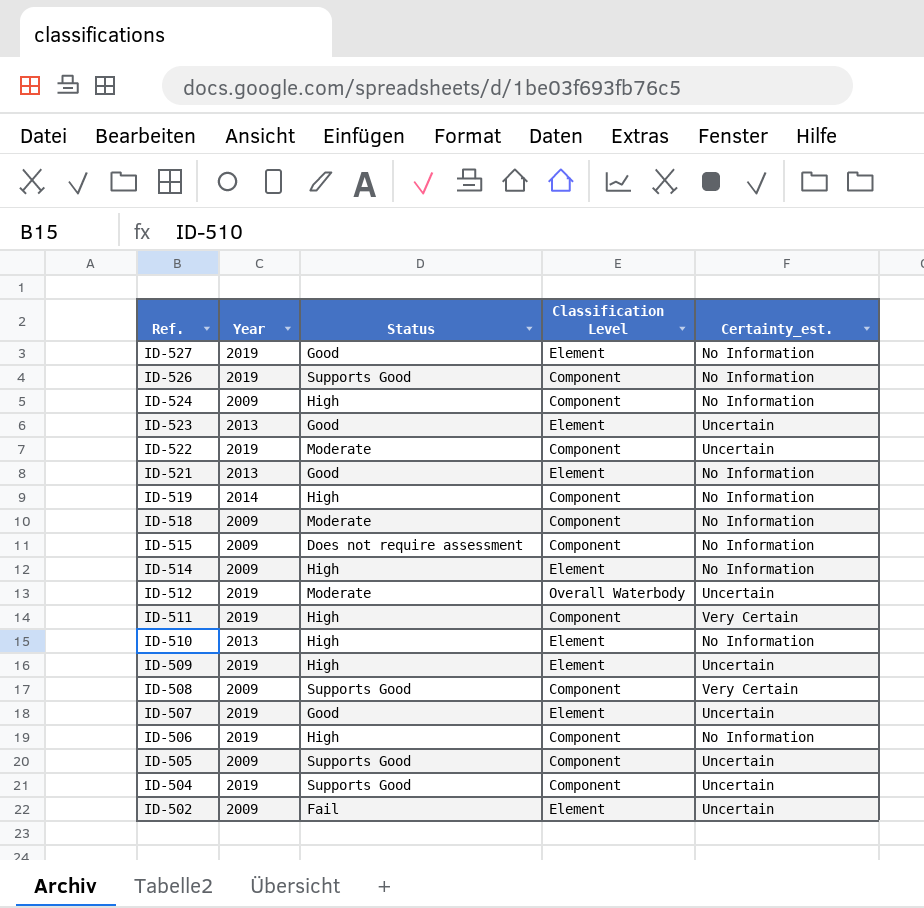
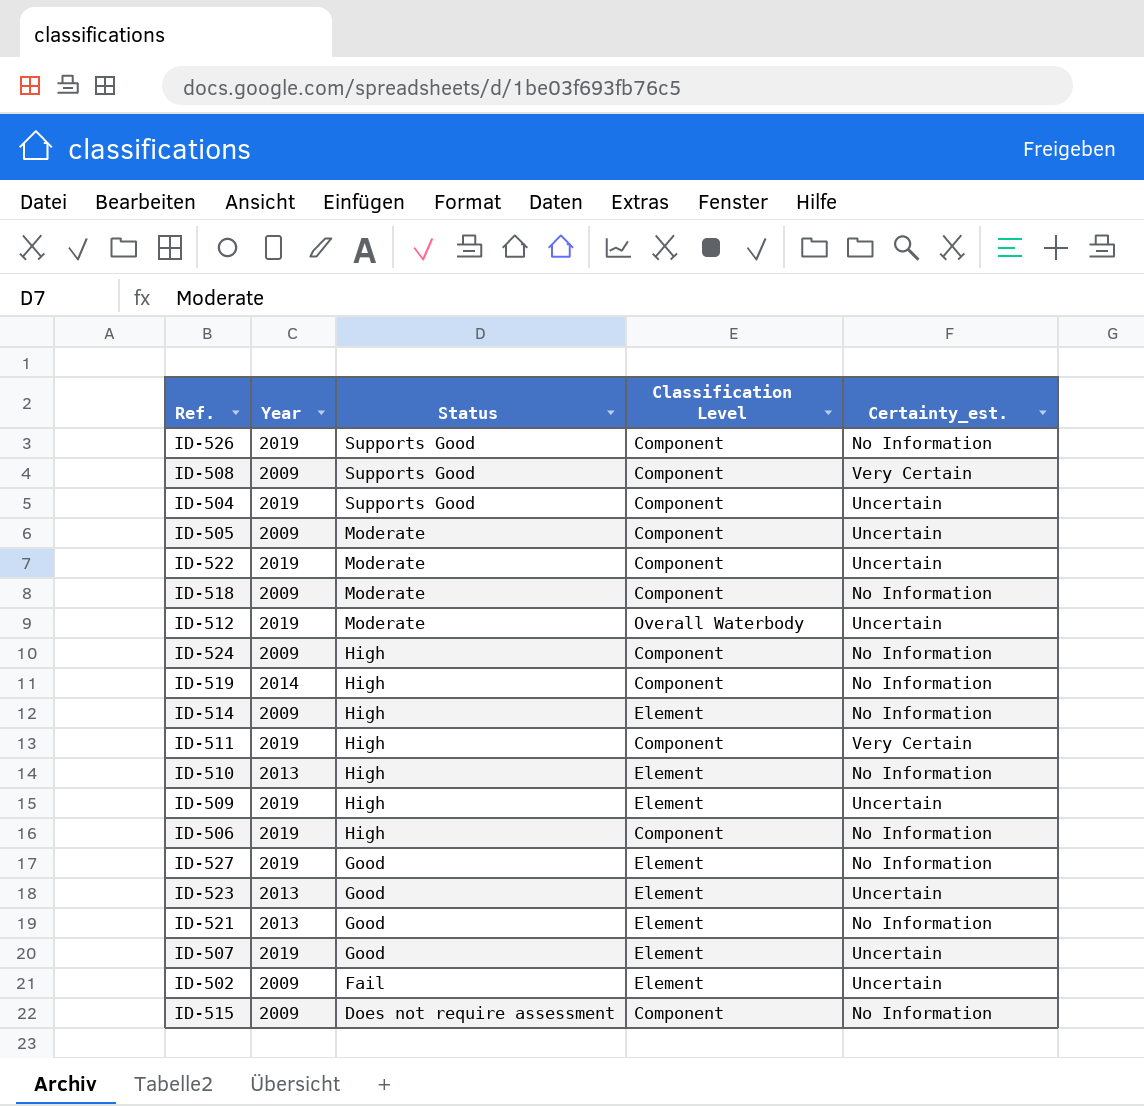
row order: Ref. descending -> Status descending
ID-505 | Status: Supports Good -> Moderate

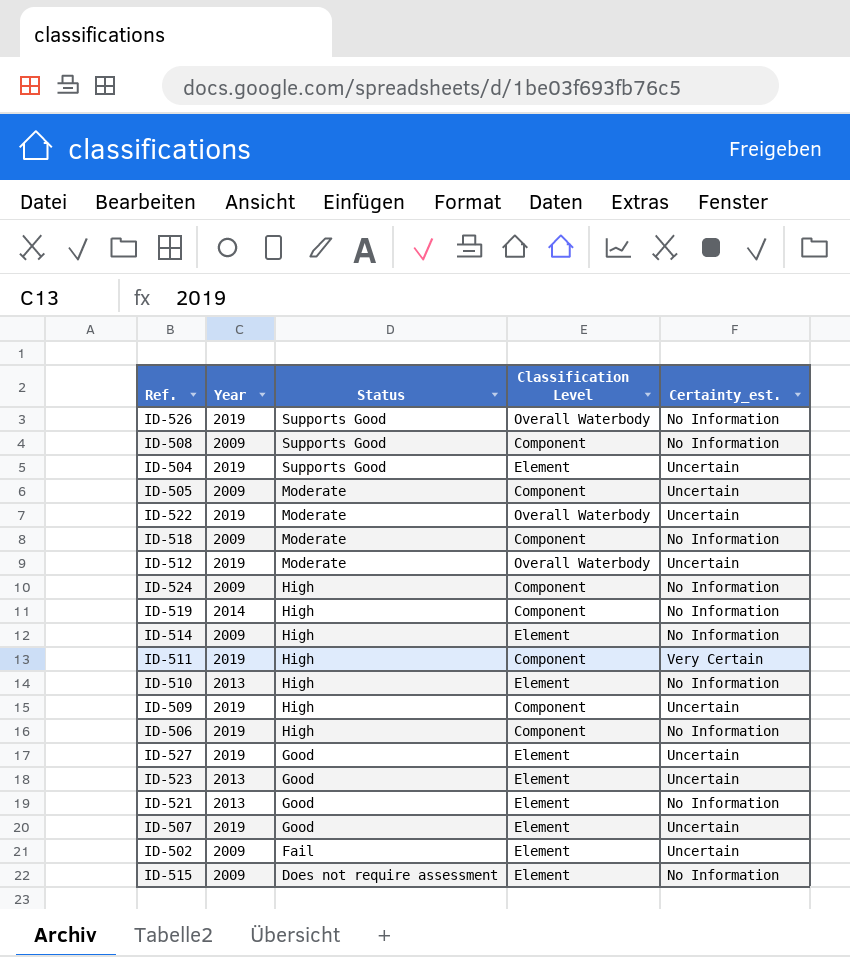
ID-526 | Classification Level: Component -> Overall Waterbody
ID-508 | Certainty_est.: Very Certain -> No Information
ID-504 | Classification Level: Component -> Element
ID-522 | Classification Level: Component -> Overall Waterbody
ID-509 | Classification Level: Element -> Component
ID-527 | Certainty_est.: No Information -> Uncertain
ID-515 | Classification Level: Component -> Element

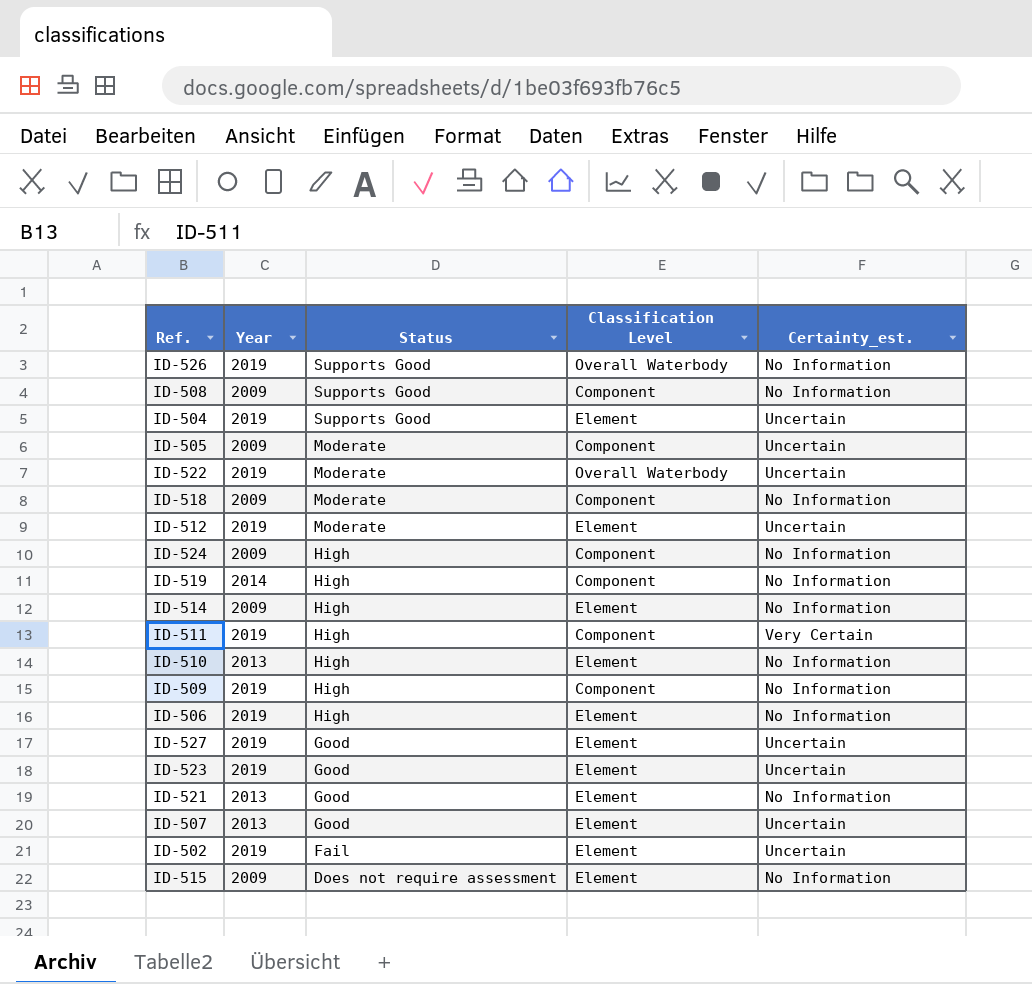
ID-512 | Classification Level: Overall Waterbody -> Element
ID-509 | Certainty_est.: Uncertain -> No Information
ID-506 | Classification Level: Component -> Element
ID-523 | Year: 2013 -> 2019
ID-507 | Year: 2019 -> 2013
ID-502 | Year: 2009 -> 2019

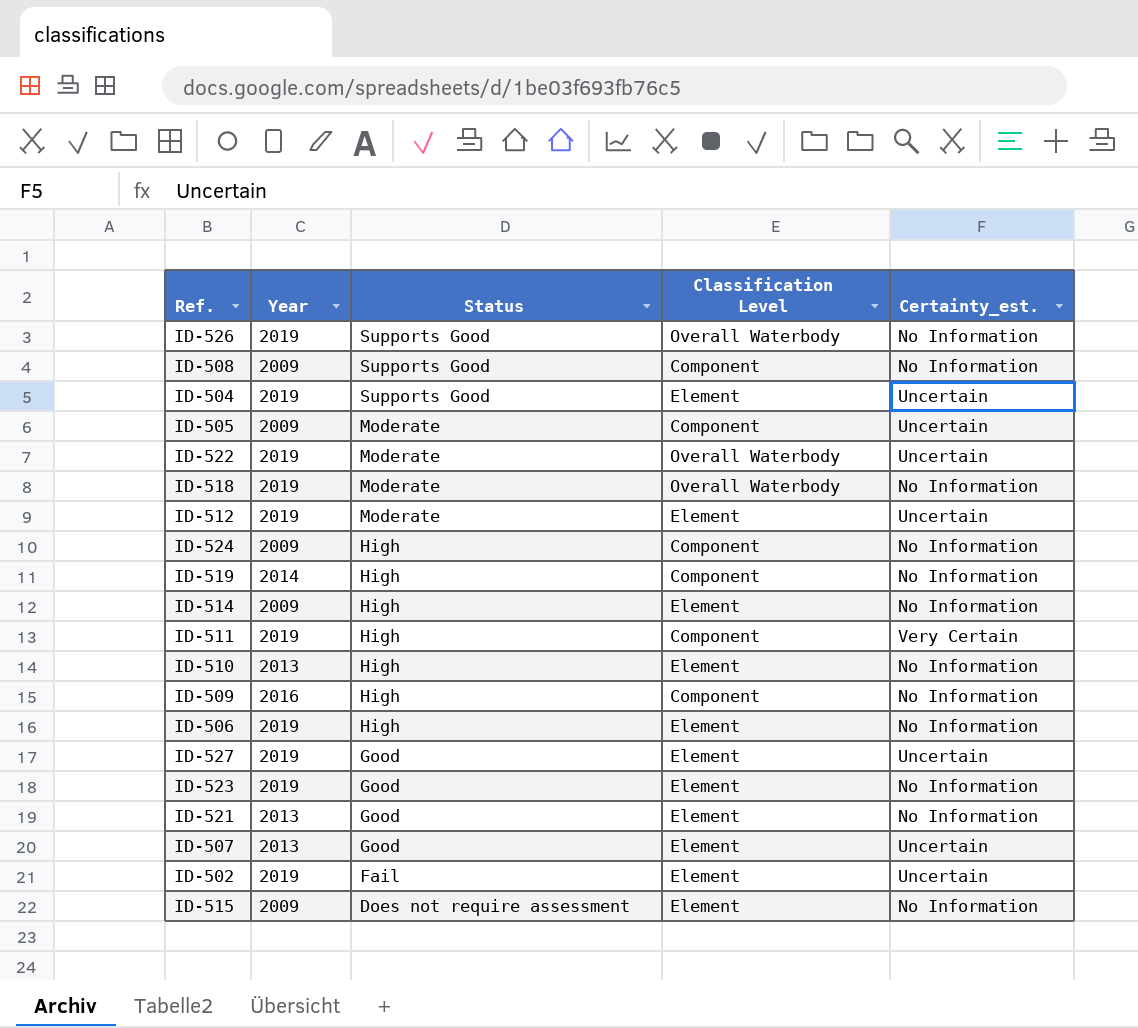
ID-518 | Year: 2009 -> 2019
ID-518 | Classification Level: Component -> Overall Waterbody
ID-509 | Year: 2019 -> 2016
ID-523 | Certainty_est.: Uncertain -> No Information

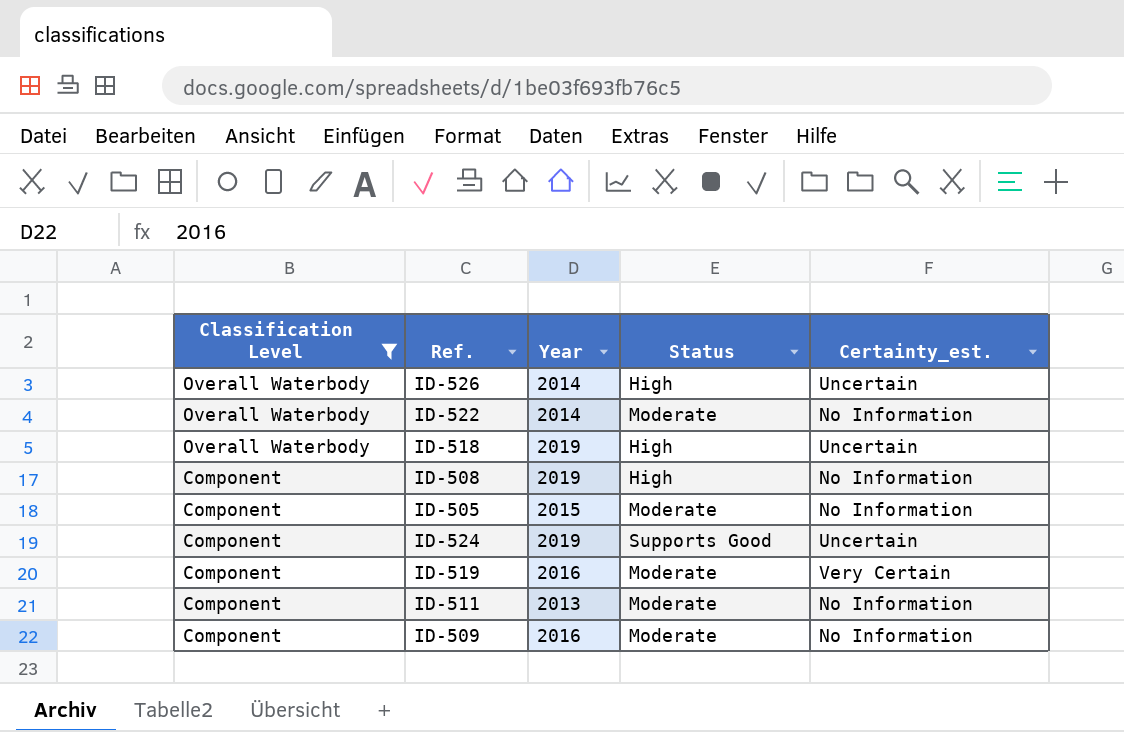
filter: none -> Classification Level != Element
row order: Status descending -> Classification Level descending
column Classification Level | position: 4 -> 1
ID-526 | Year: 2019 -> 2014
ID-526 | Status: Supports Good -> High
ID-526 | Certainty_est.: No Information -> Uncertain
ID-522 | Year: 2019 -> 2014
ID-522 | Certainty_est.: Uncertain -> No Information
ID-518 | Status: Moderate -> High
ID-518 | Certainty_est.: No Information -> Uncertain
ID-508 | Year: 2009 -> 2019
ID-508 | Status: Supports Good -> High
ID-505 | Year: 2009 -> 2015
ID-505 | Certainty_est.: Uncertain -> No Information
ID-524 | Year: 2009 -> 2019
ID-524 | Status: High -> Supports Good
ID-524 | Certainty_est.: No Information -> Uncertain
ID-519 | Year: 2014 -> 2016
ID-519 | Status: High -> Moderate
ID-519 | Certainty_est.: No Information -> Very Certain
ID-511 | Year: 2019 -> 2013
ID-511 | Status: High -> Moderate
ID-511 | Certainty_est.: Very Certain -> No Information
ID-509 | Status: High -> Moderate

